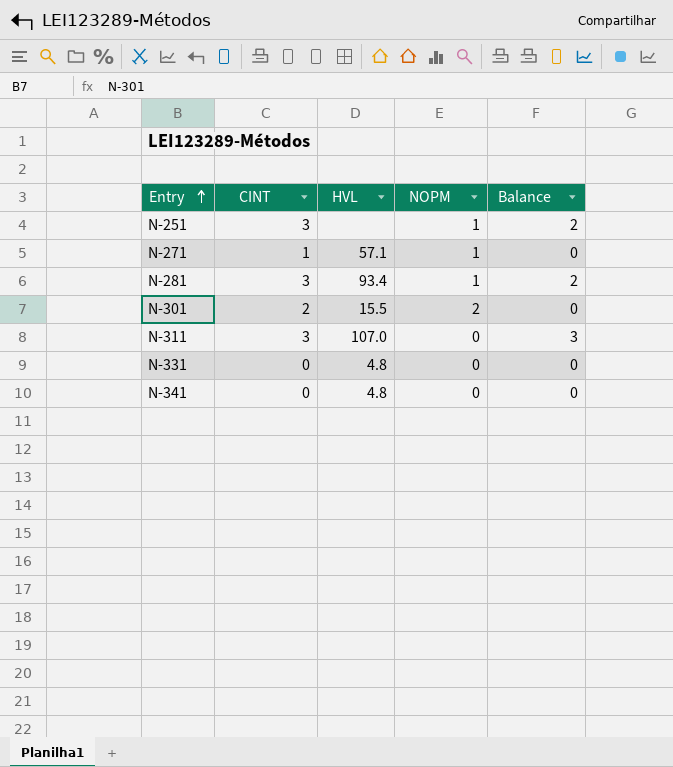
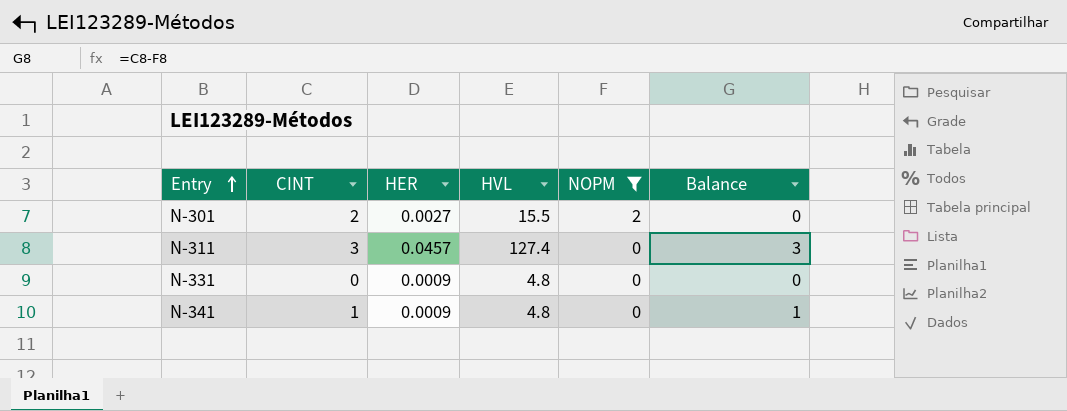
filter: none -> NOPM != 1
column HER | position: none -> 3
N-311 | HVL: 107.0 -> 127.4
N-341 | CINT: 0 -> 1
N-341 | Balance: 0 -> 1

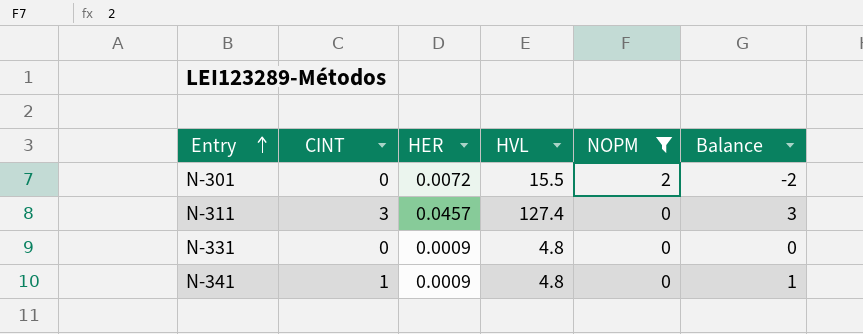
N-301 | CINT: 2 -> 0
N-301 | HER: 0.0027 -> 0.0072
N-301 | Balance: 0 -> -2

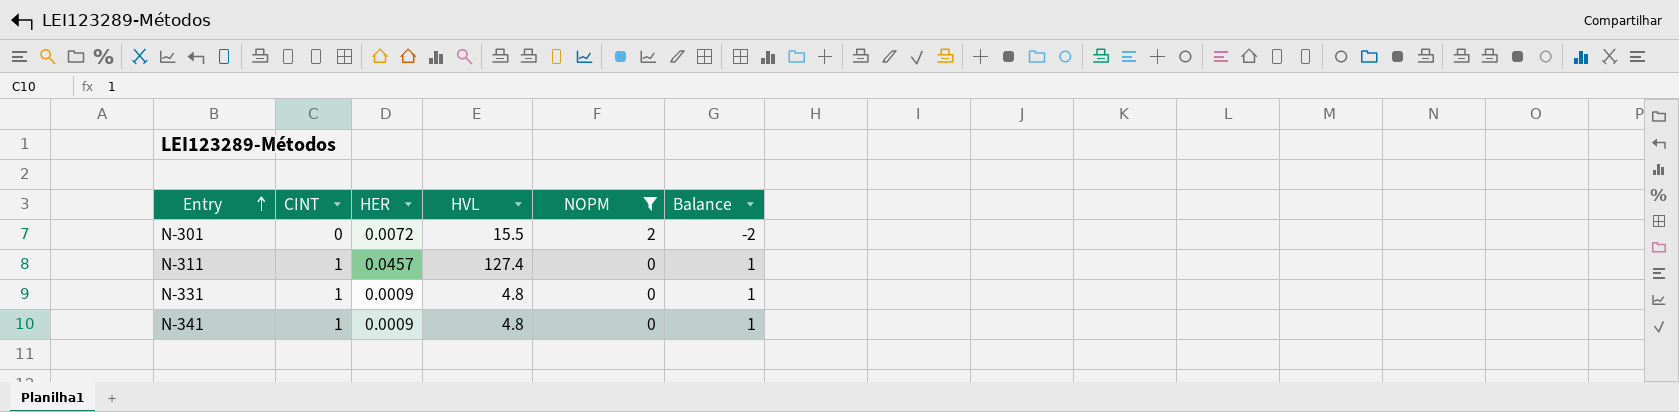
N-311 | CINT: 3 -> 1
N-311 | Balance: 3 -> 1
N-331 | CINT: 0 -> 1
N-331 | Balance: 0 -> 1

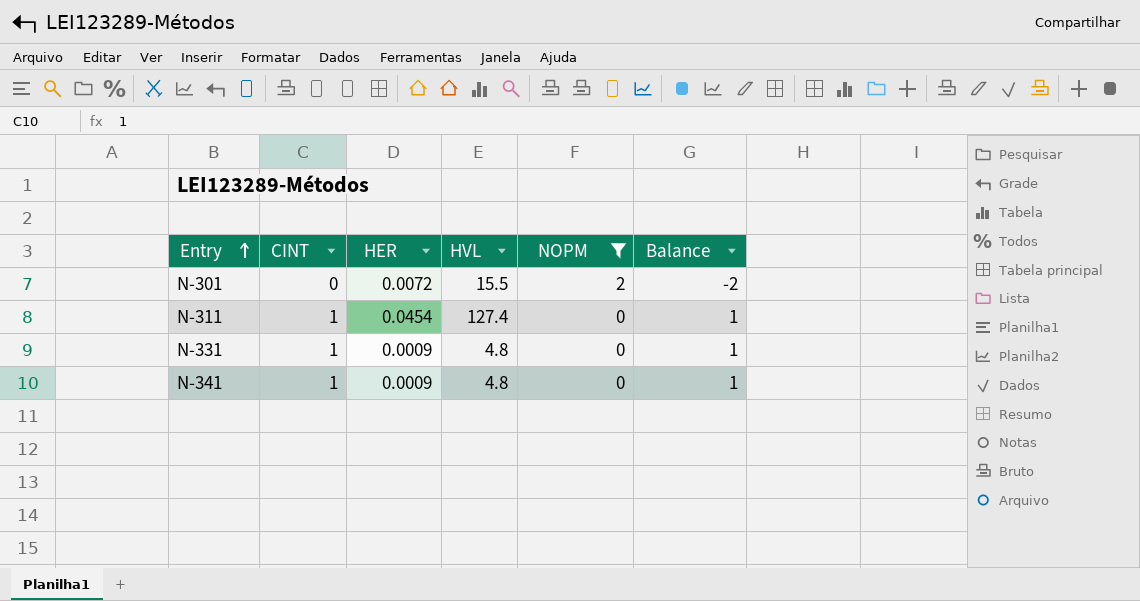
N-311 | HER: 0.0457 -> 0.0454

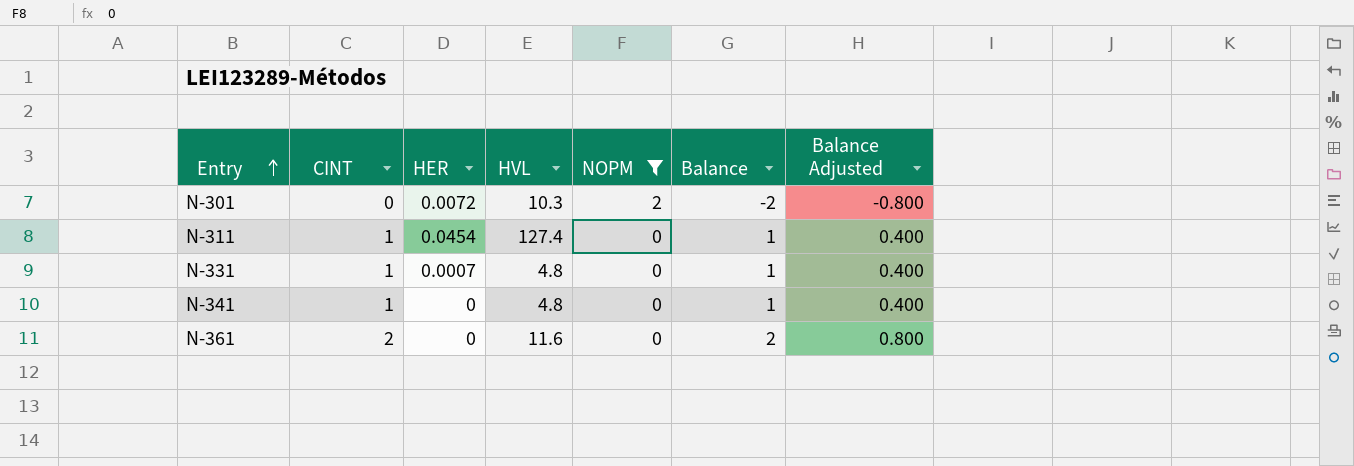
column Balance Adjusted | formula: none -> [Balance] * 0.4
N-301 | HVL: 15.5 -> 10.3
N-331 | HER: 0.0009 -> 0.0007
N-341 | HER: 0.0009 -> 0
row N-361: none -> 2 | 0 | 11.6 | 0 | 2 | 0.800

